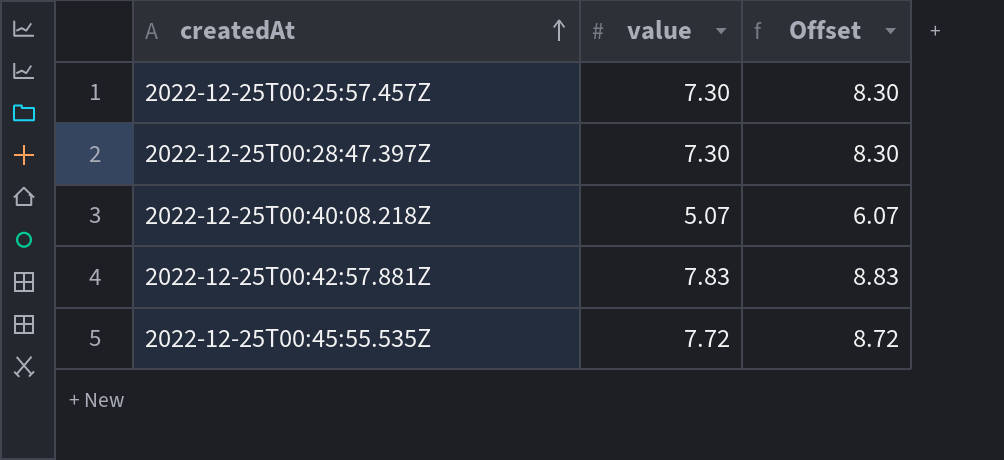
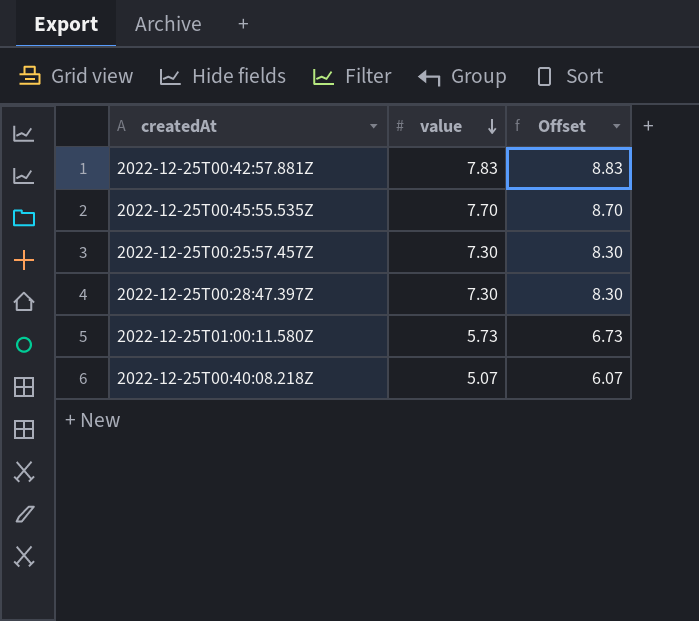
row order: createdAt ascending -> value descending
2022-12-25T00:45:55.535Z | value: 7.72 -> 7.70
2022-12-25T00:45:55.535Z | Offset: 8.72 -> 8.70
row 2022-12-25T01:00:11.580Z: none -> 5.73 | 6.73

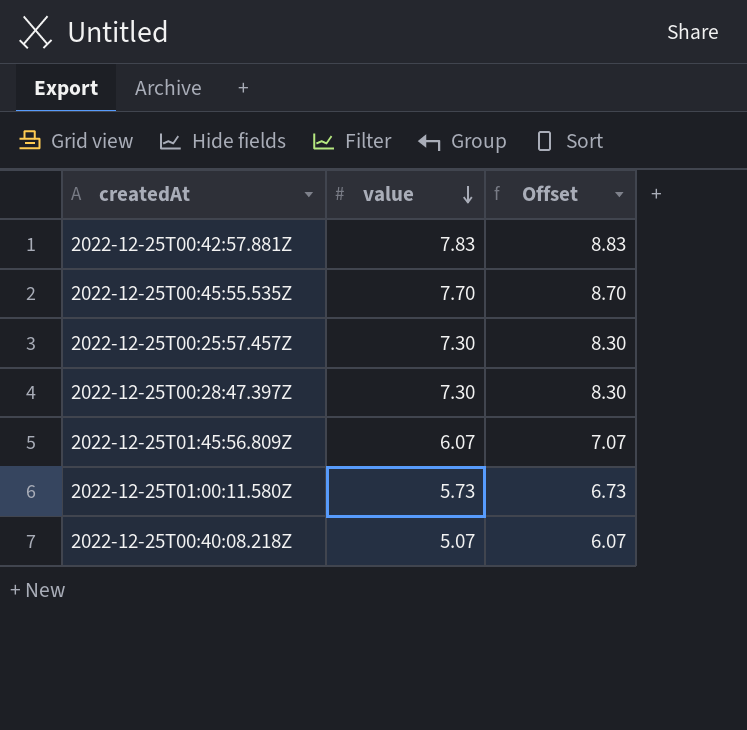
row 2022-12-25T01:45:56.809Z: none -> 6.07 | 7.07

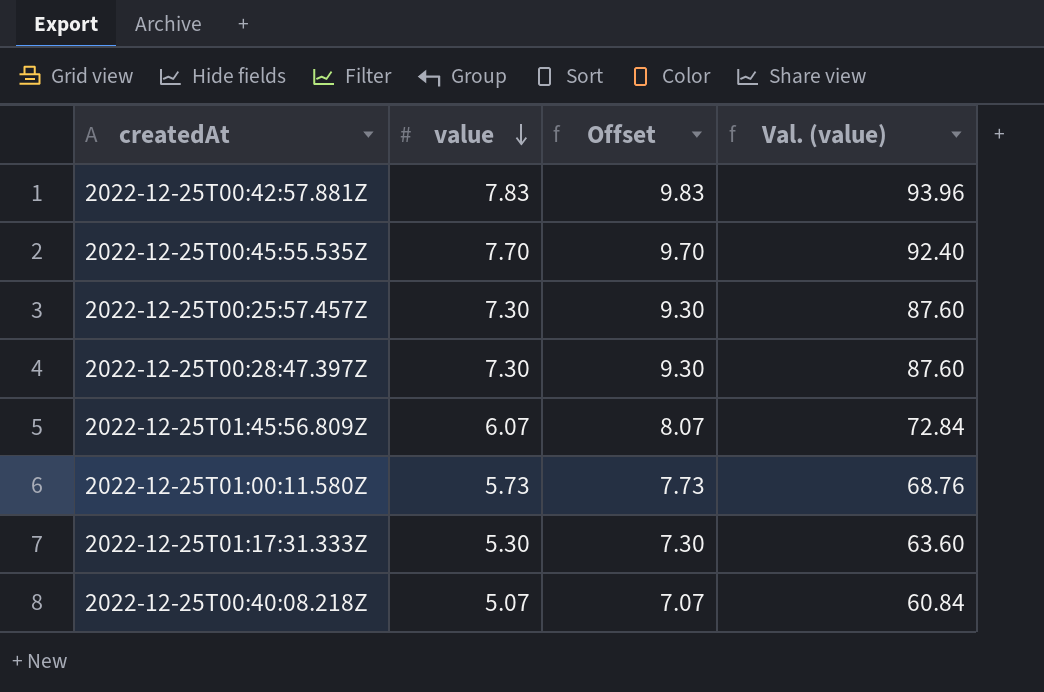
column Offset | formula: [value] + 1 -> [value] + 2
column Val. (value) | formula: none -> [value] * 12
row 2022-12-25T01:17:31.333Z: none -> 5.30 | 7.30 | 63.60

